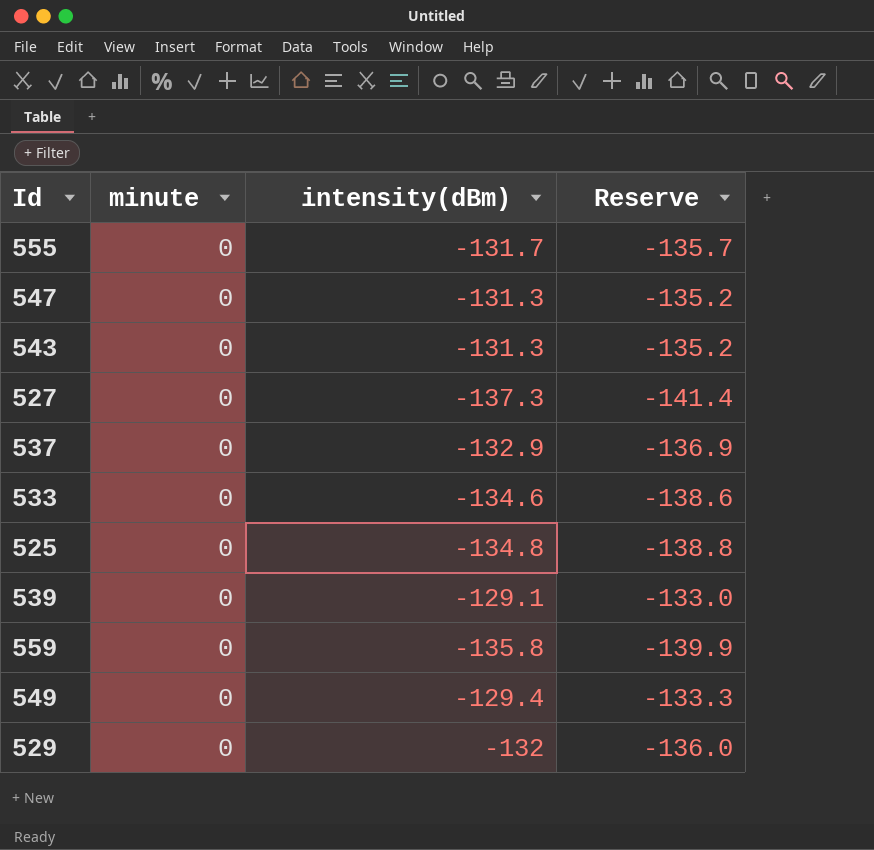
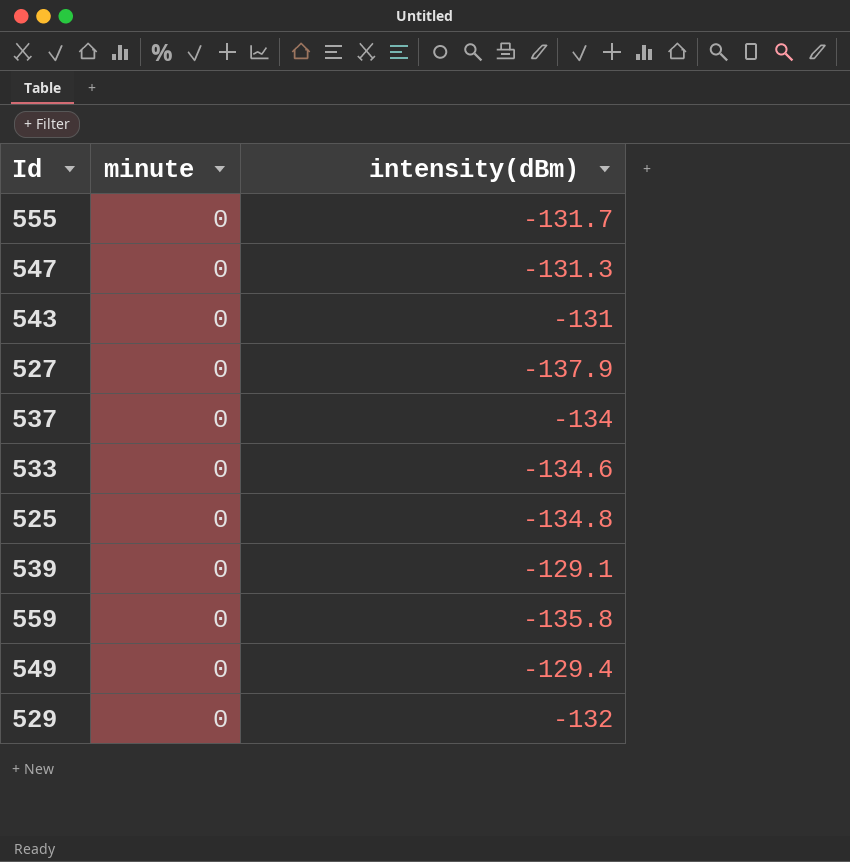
column Reserve | formula: [intensity(dBm)] * 1.03 -> none
543 | intensity(dBm): -131.3 -> -131
527 | intensity(dBm): -137.3 -> -137.9
537 | intensity(dBm): -132.9 -> -134

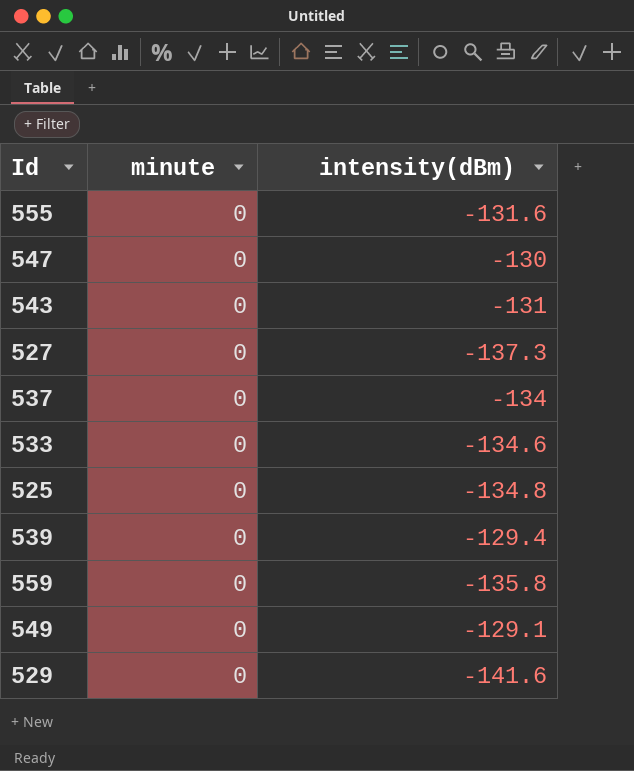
555 | intensity(dBm): -131.7 -> -131.6
547 | intensity(dBm): -131.3 -> -130
527 | intensity(dBm): -137.9 -> -137.3
539 | intensity(dBm): -129.1 -> -129.4
549 | intensity(dBm): -129.4 -> -129.1
529 | intensity(dBm): -132 -> -141.6

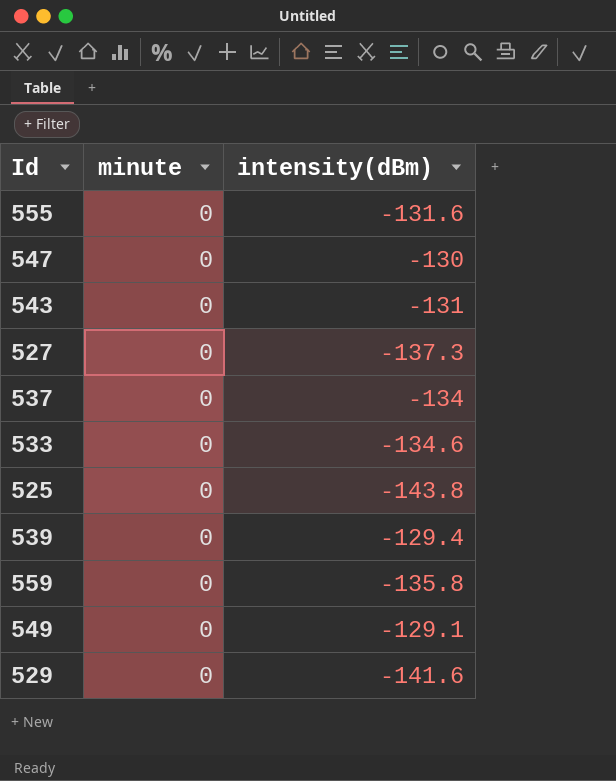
525 | intensity(dBm): -134.8 -> -143.8

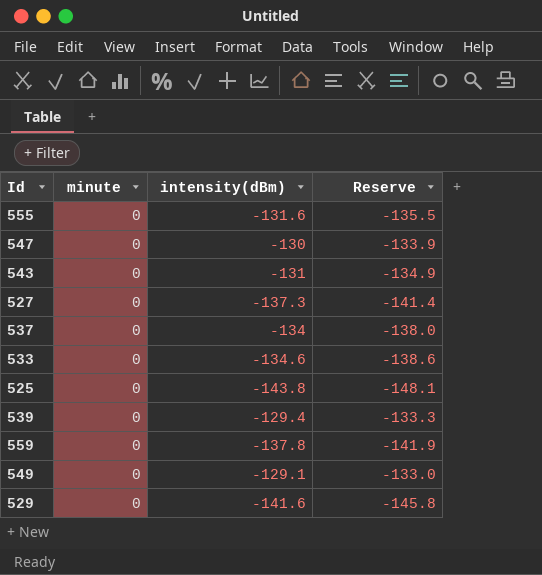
column Reserve | formula: none -> [intensity(dBm)] * 1.03
559 | intensity(dBm): -135.8 -> -137.8

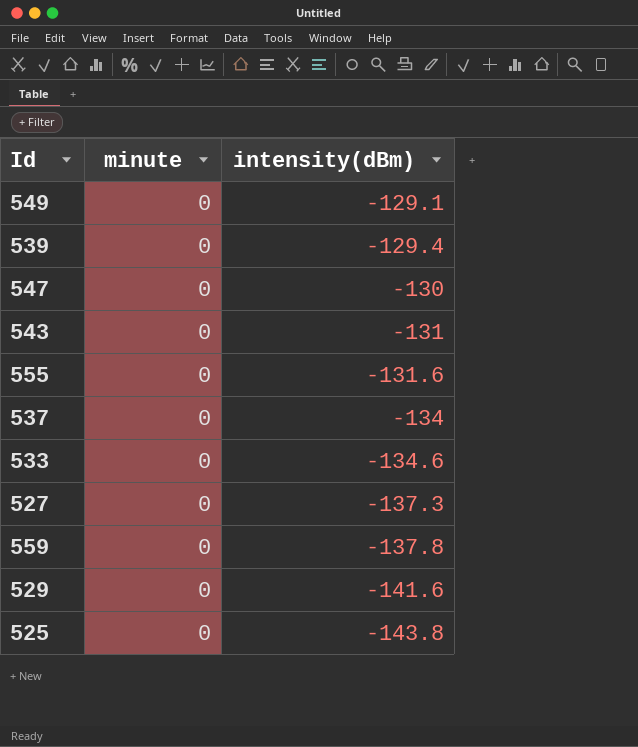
row order: none -> intensity(dBm) descending
column Reserve | formula: [intensity(dBm)] * 1.03 -> none

